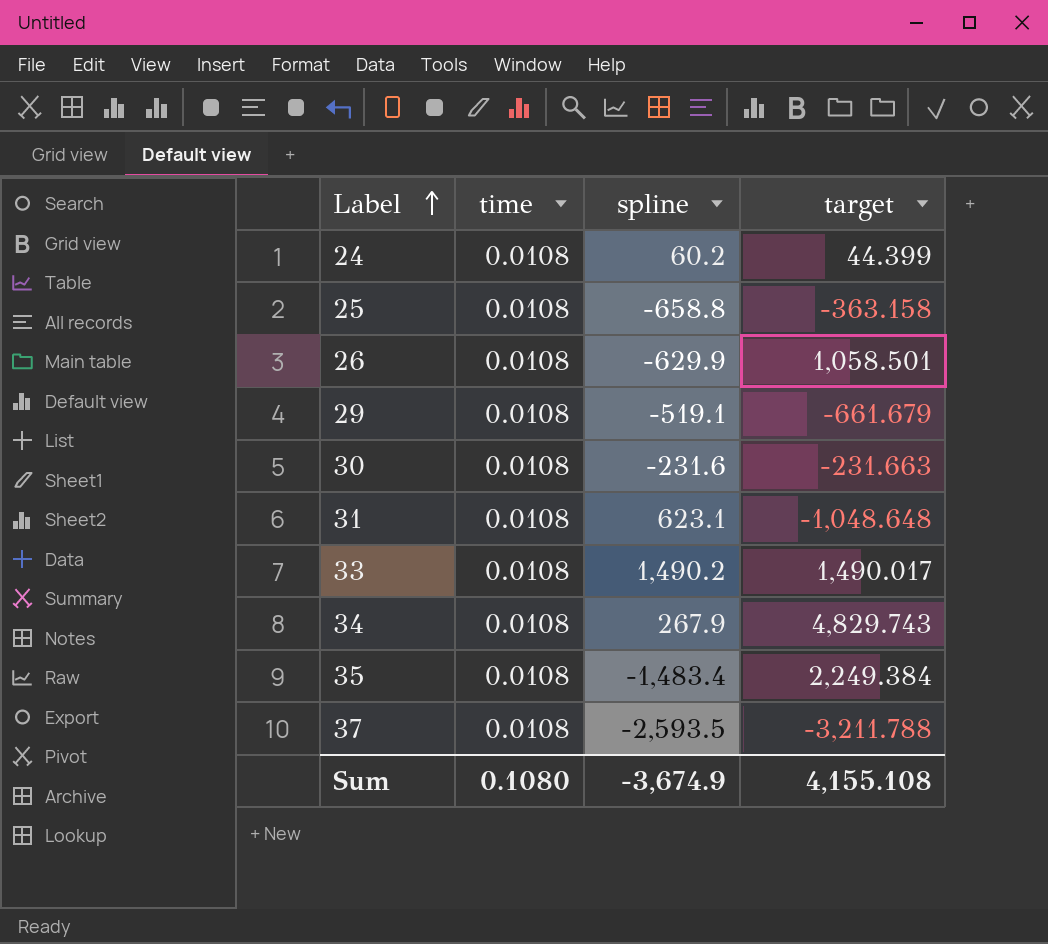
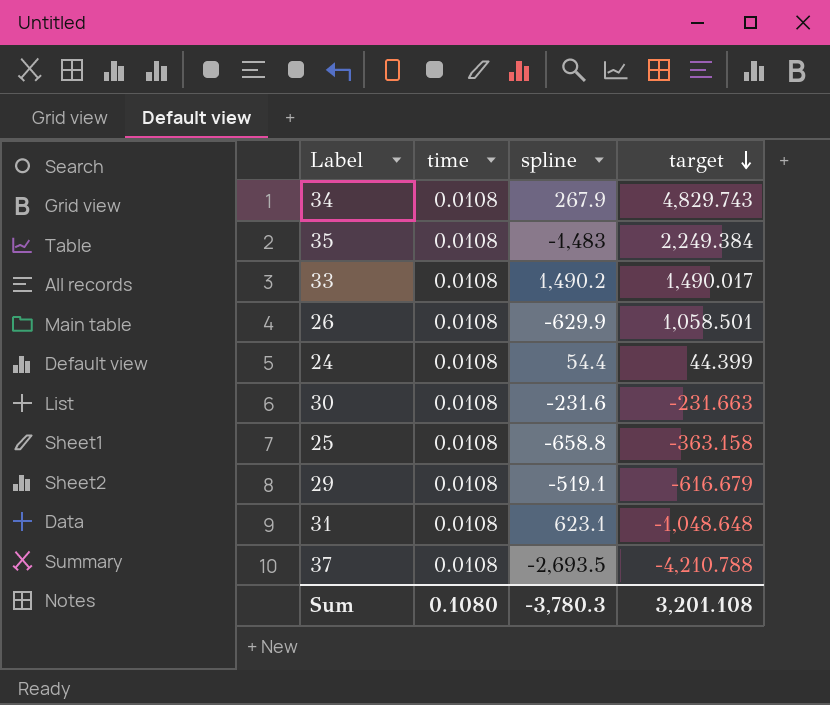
row order: Label ascending -> target descending
35 | spline: -1,483.4 -> -1,483
24 | spline: 60.2 -> 54.4
29 | target: -661.679 -> -616.679
37 | spline: -2,593.5 -> -2,693.5
37 | target: -3,211.788 -> -4,210.788
Sum | spline: -3,674.9 -> -3,780.3
Sum | target: 4,155.108 -> 3,201.108

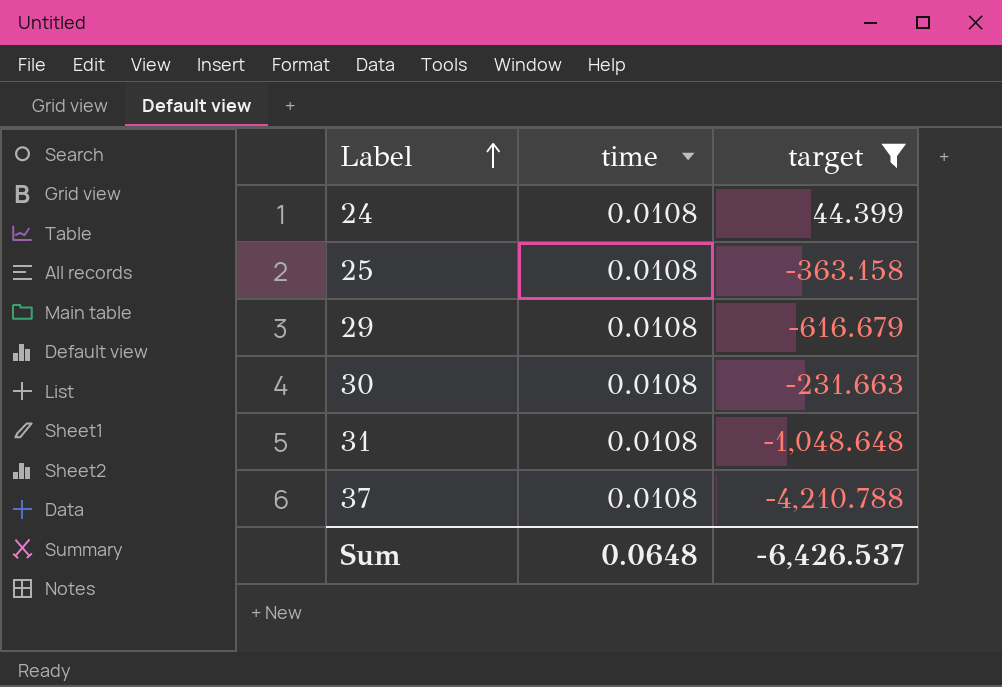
filter: none -> target <= 44.399
row order: target descending -> Label ascending
column spline | position: 3 -> none
Sum | time: 0.1080 -> 0.0648
Sum | target: 3,201.108 -> -6,426.537

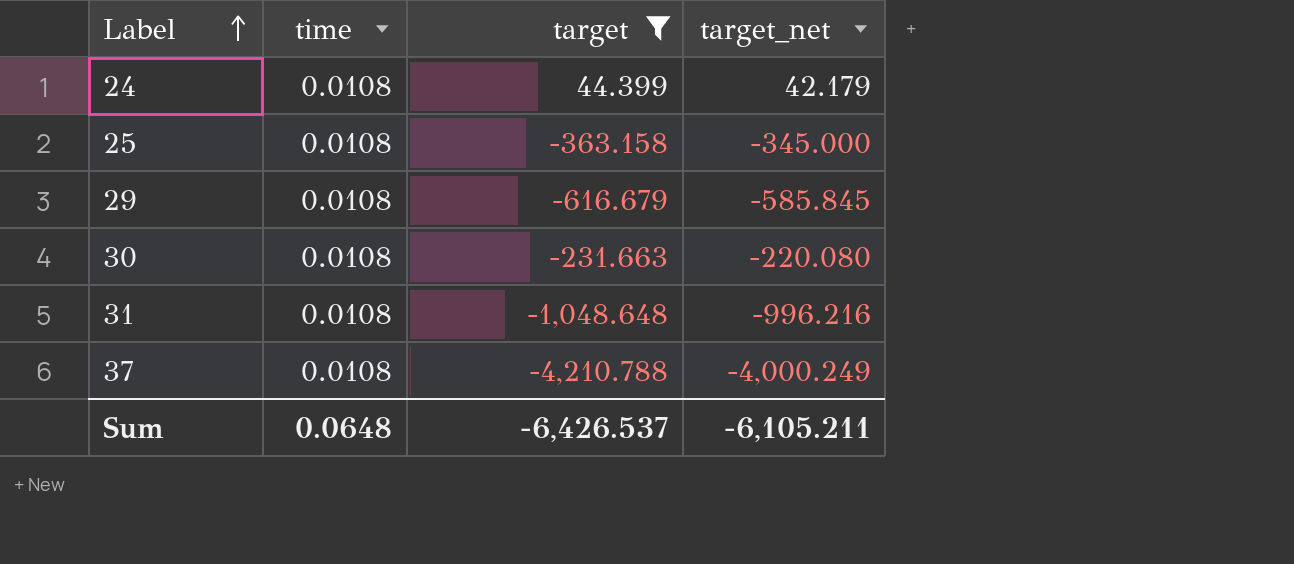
column target_net | formula: none -> [target] * 0.95

